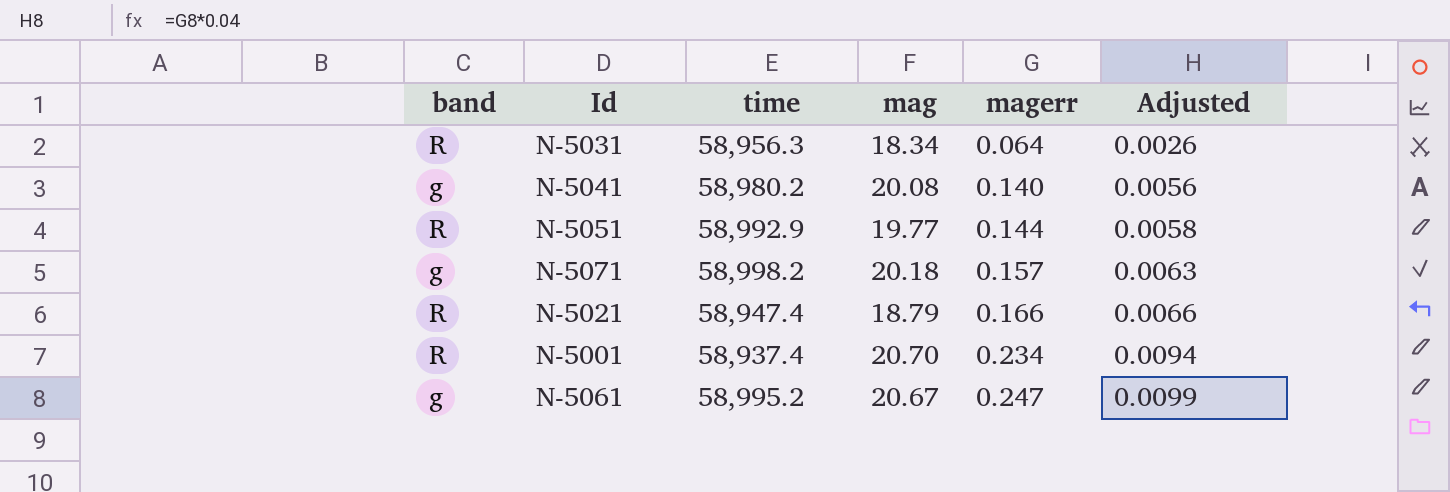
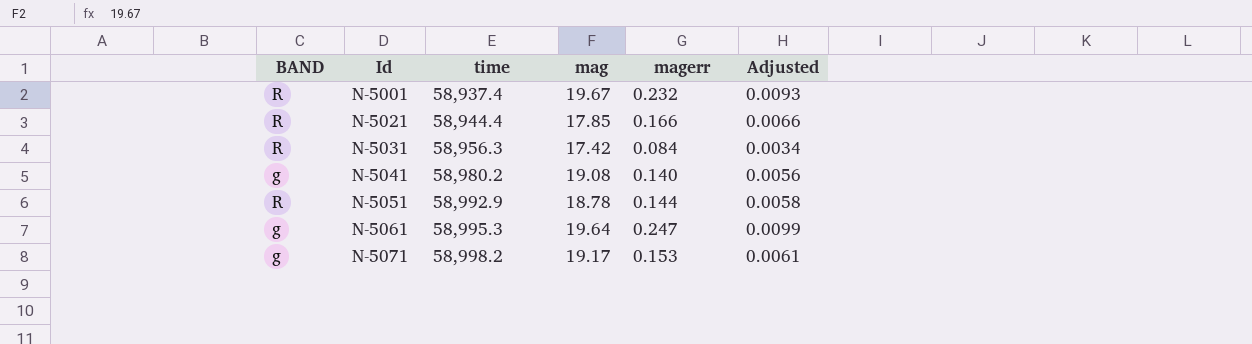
row order: magerr ascending -> Id ascending
column name: band -> BAND
N-5001 | mag: 20.70 -> 19.67
N-5001 | magerr: 0.234 -> 0.232
N-5001 | Adjusted: 0.0094 -> 0.0093
N-5021 | time: 58,947.4 -> 58,944.4
N-5021 | mag: 18.79 -> 17.85
N-5031 | mag: 18.34 -> 17.42
N-5031 | magerr: 0.064 -> 0.084
N-5031 | Adjusted: 0.0026 -> 0.0034
N-5041 | mag: 20.08 -> 19.08
N-5051 | mag: 19.77 -> 18.78
N-5061 | time: 58,995.2 -> 58,995.3
N-5061 | mag: 20.67 -> 19.64
N-5071 | mag: 20.18 -> 19.17
N-5071 | magerr: 0.157 -> 0.153
N-5071 | Adjusted: 0.0063 -> 0.0061

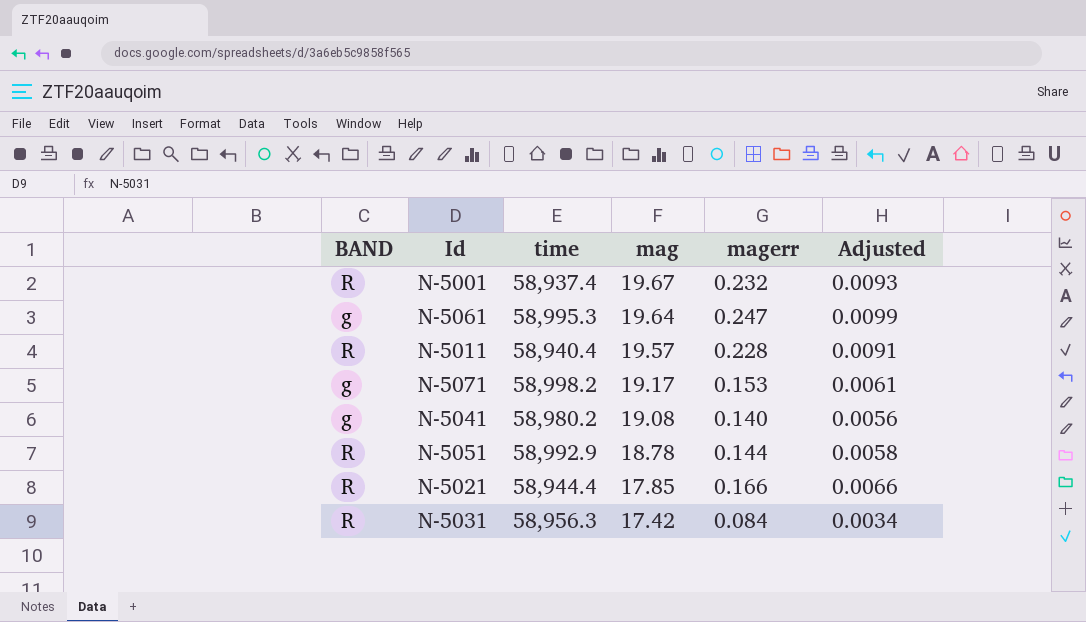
row order: Id ascending -> mag descending
row N-5011: none -> R | 58,940.4 | 19.57 | 0.228 | 0.0091

